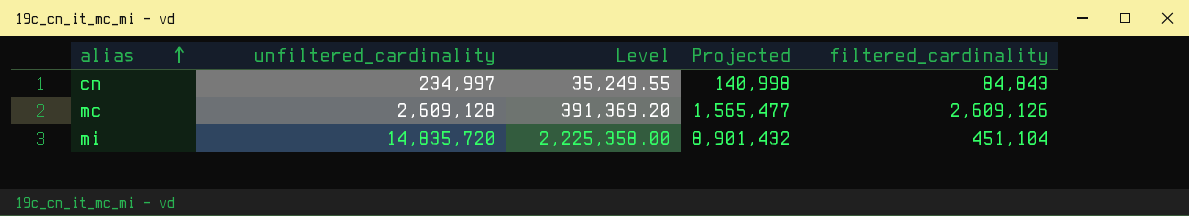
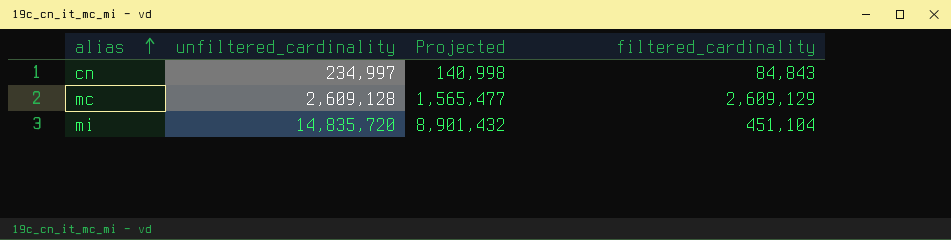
column Level | formula: [unfiltered_cardinality] * 0.15 -> none
mc | filtered_cardinality: 2,609,126 -> 2,609,129

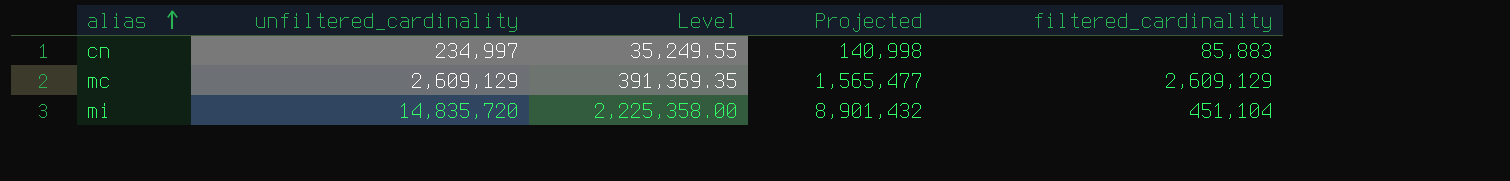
column Level | formula: none -> [unfiltered_cardinality] * 0.15
cn | filtered_cardinality: 84,843 -> 85,883
mc | unfiltered_cardinality: 2,609,128 -> 2,609,129

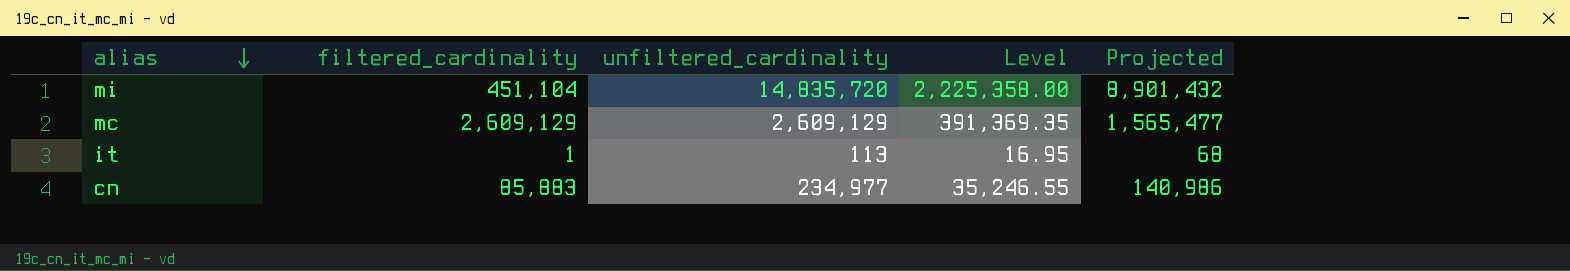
row order: alias ascending -> alias descending
column filtered_cardinality | position: 5 -> 2
row it: none -> 1 | 113 | 16.95 | 68
cn | unfiltered_cardinality: 234,997 -> 234,977
cn | Level: 35,249.55 -> 35,246.55
cn | Projected: 140,998 -> 140,986

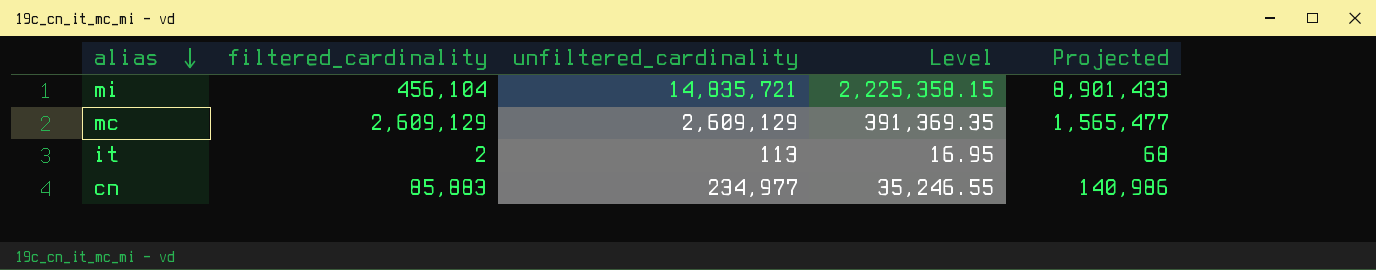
mi | filtered_cardinality: 451,104 -> 456,104
mi | unfiltered_cardinality: 14,835,720 -> 14,835,721
mi | Level: 2,225,358.00 -> 2,225,358.15
mi | Projected: 8,901,432 -> 8,901,433
it | filtered_cardinality: 1 -> 2

